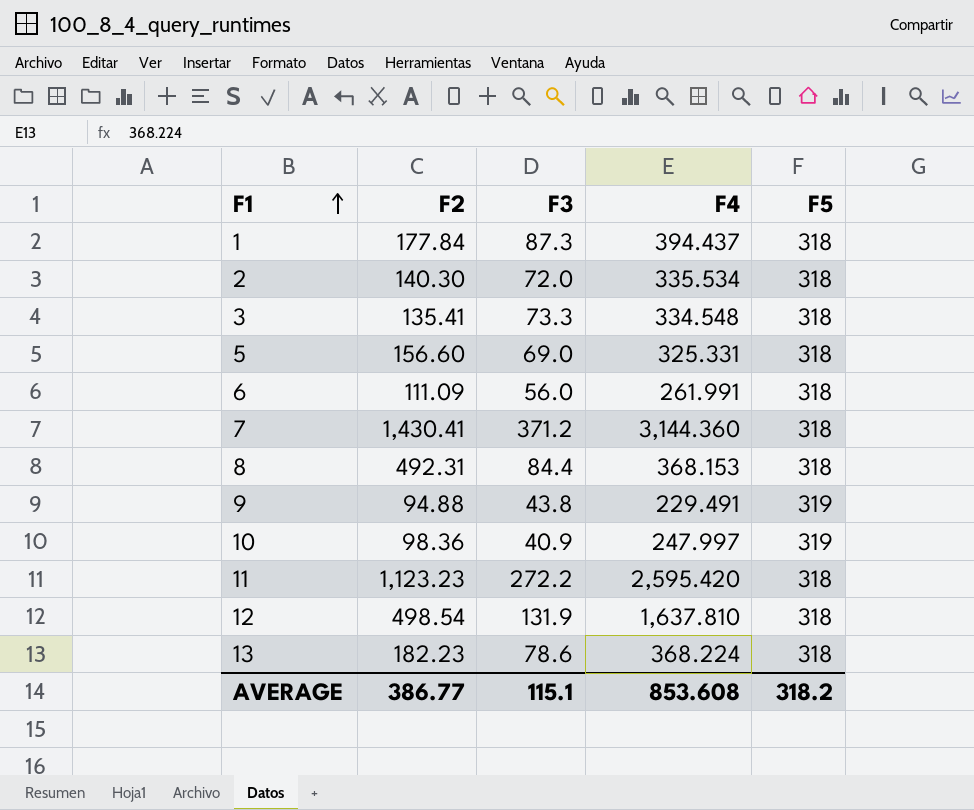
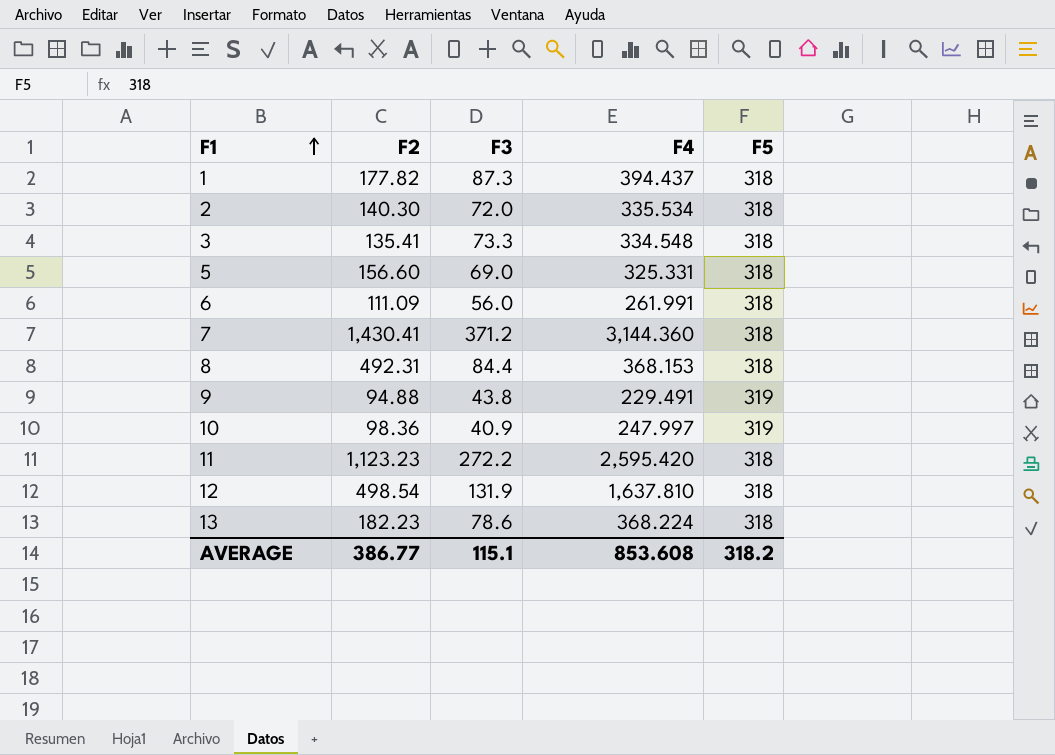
1 | F2: 177.84 -> 177.82

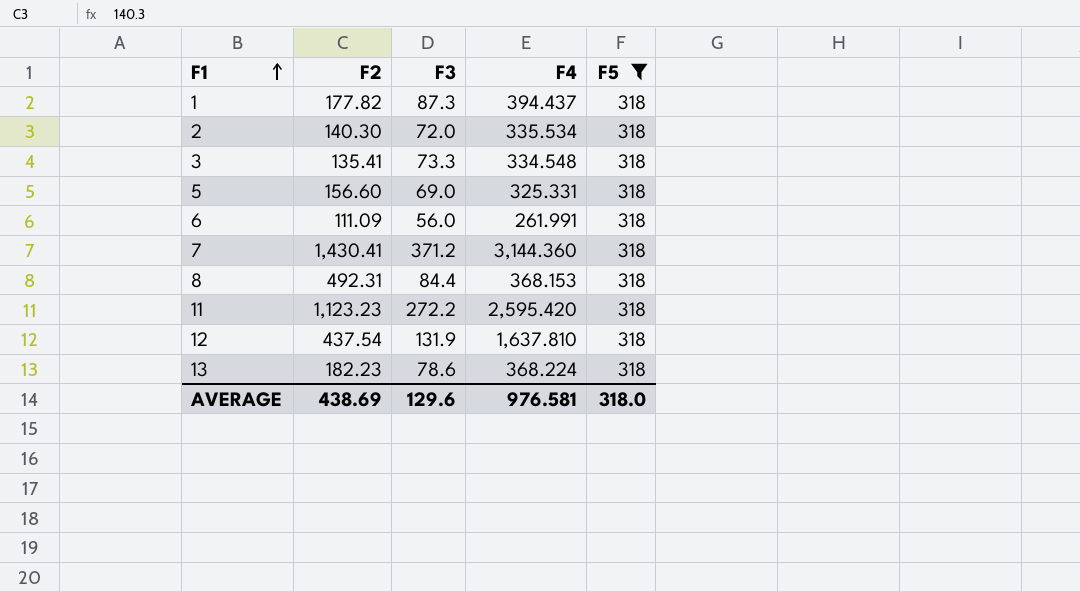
filter: none -> F5 = 318
12 | F2: 498.54 -> 437.54
AVERAGE | F2: 386.77 -> 438.69
AVERAGE | F3: 115.1 -> 129.6
AVERAGE | F4: 853.608 -> 976.581
AVERAGE | F5: 318.2 -> 318.0

